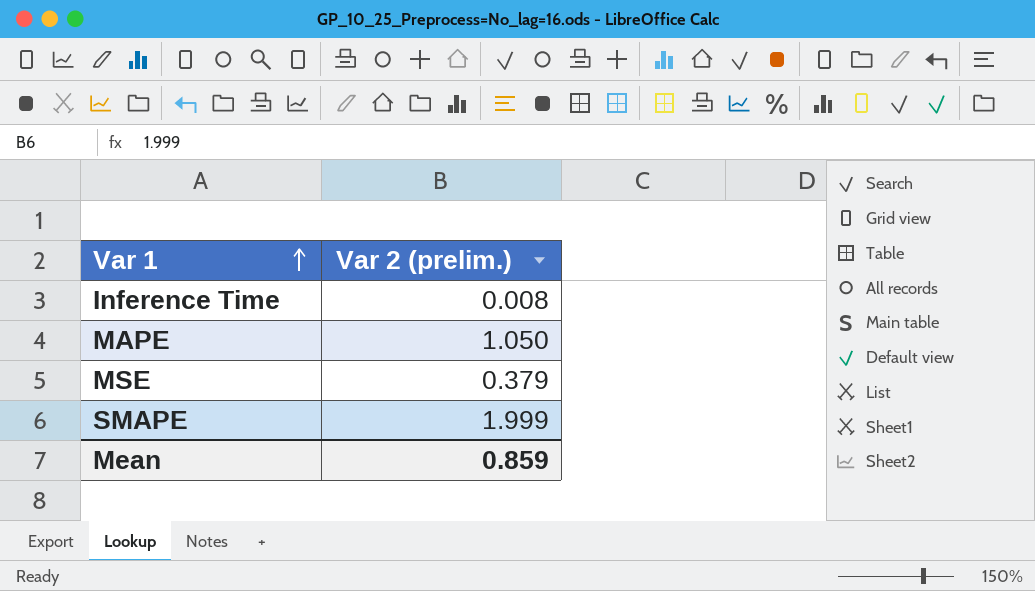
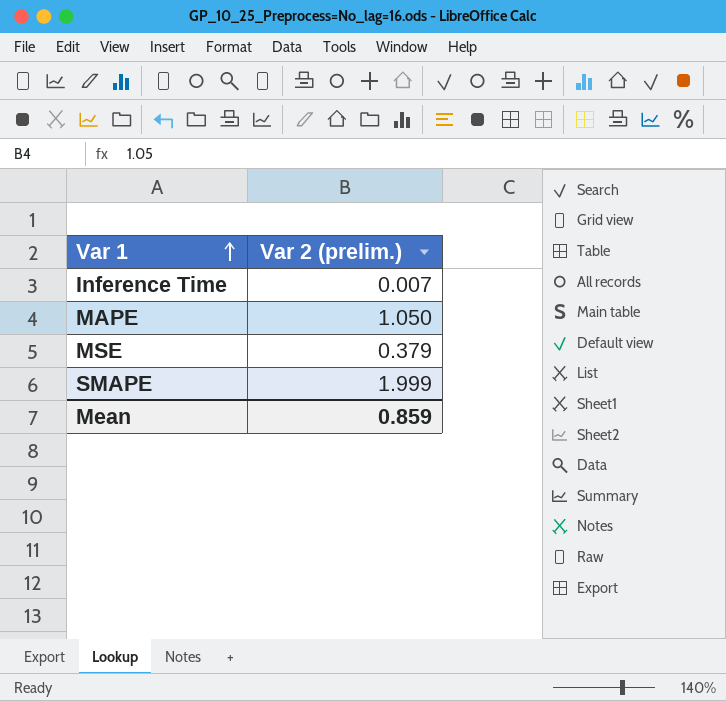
Inference Time | Var 2 (prelim.): 0.008 -> 0.007

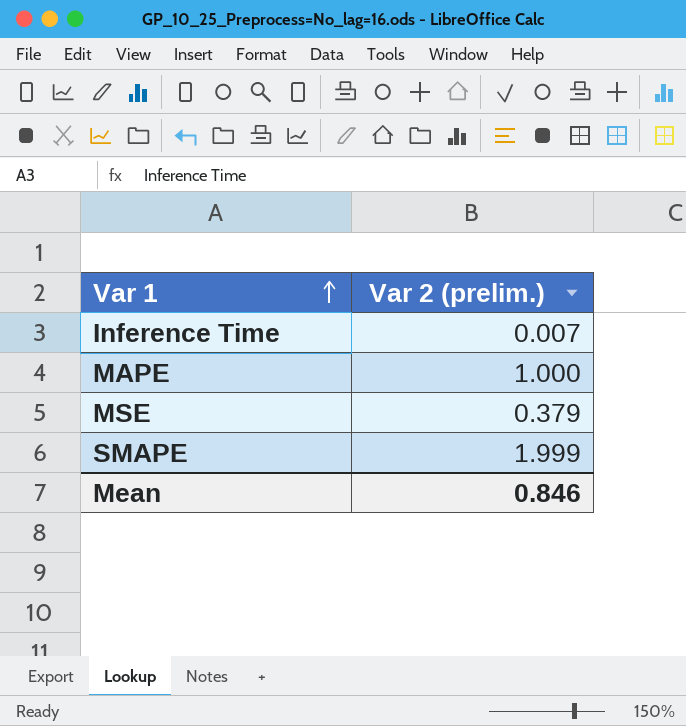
MAPE | Var 2 (prelim.): 1.050 -> 1.000
Mean | Var 2 (prelim.): 0.859 -> 0.846

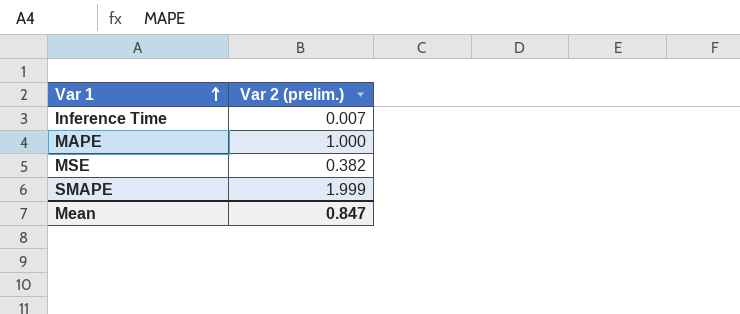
MSE | Var 2 (prelim.): 0.379 -> 0.382
Mean | Var 2 (prelim.): 0.846 -> 0.847

